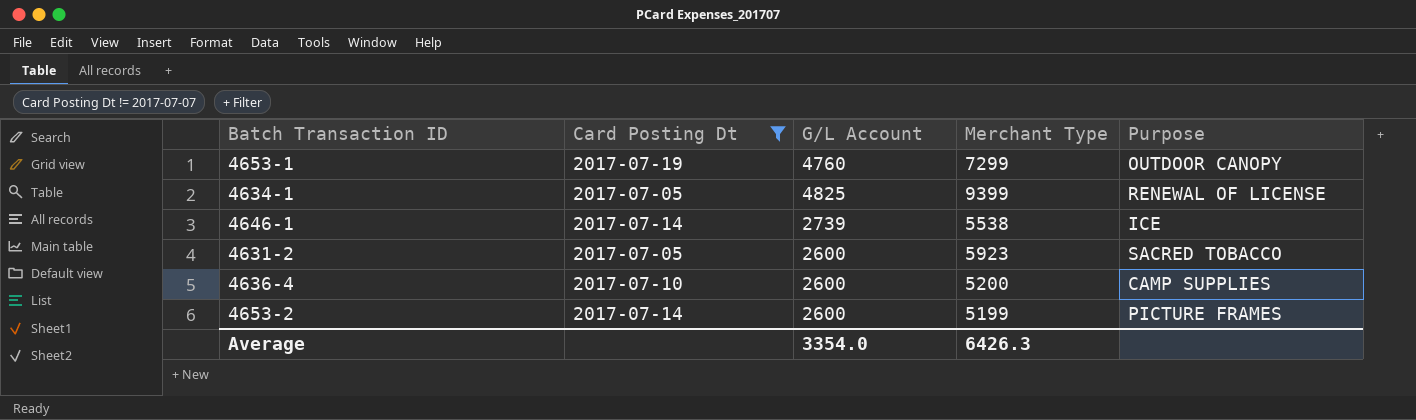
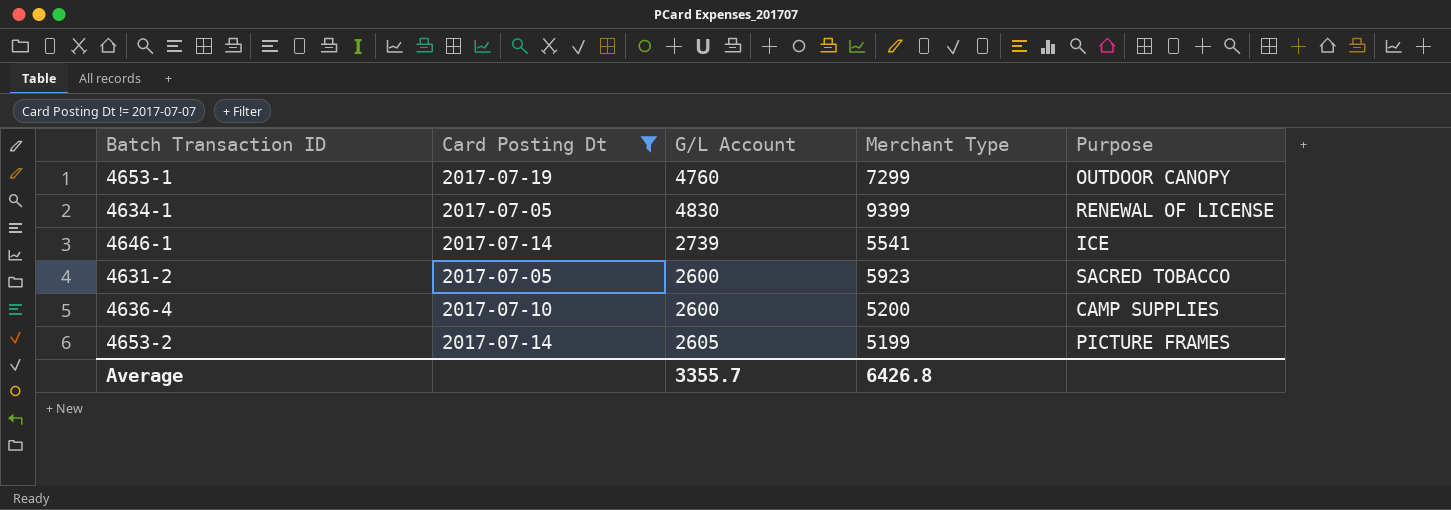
4634-1 | G/L Account: 4825 -> 4830
4646-1 | Merchant Type: 5538 -> 5541
4653-2 | G/L Account: 2600 -> 2605
Average | G/L Account: 3354.0 -> 3355.7
Average | Merchant Type: 6426.3 -> 6426.8

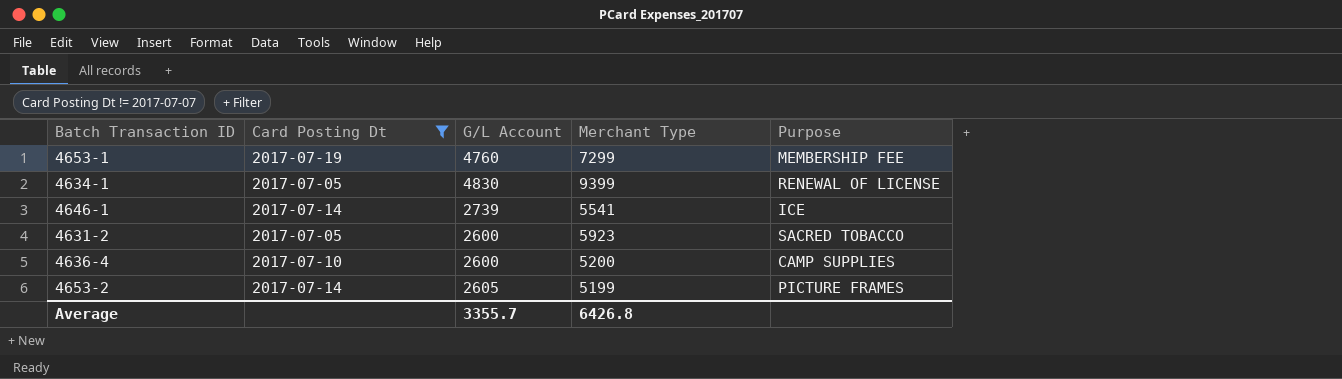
4653-1 | Purpose: OUTDOOR CANOPY -> MEMBERSHIP FEE

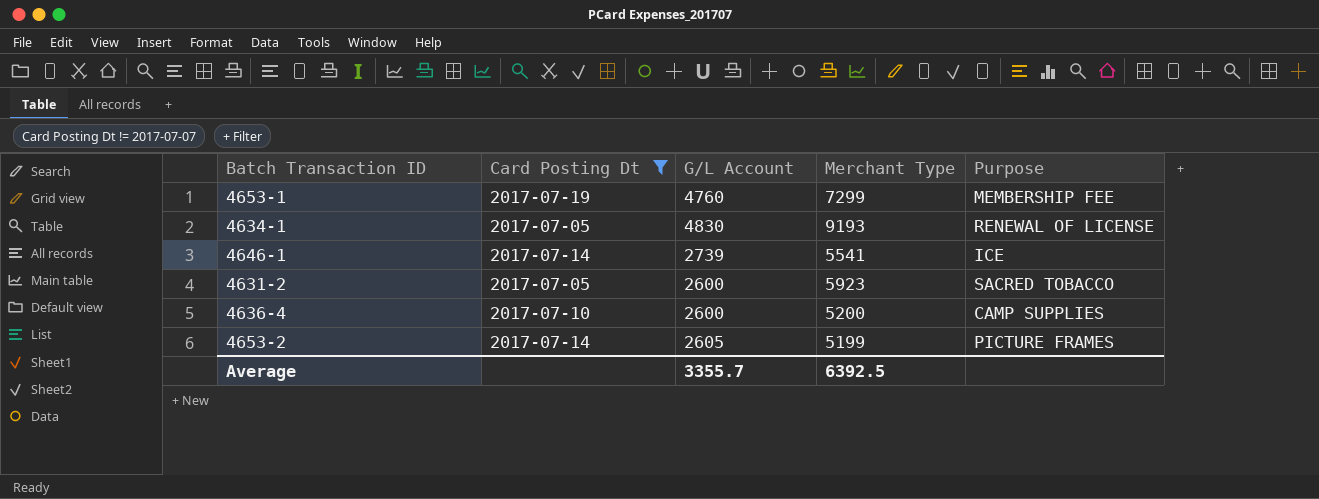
4634-1 | Merchant Type: 9399 -> 9193
Average | Merchant Type: 6426.8 -> 6392.5

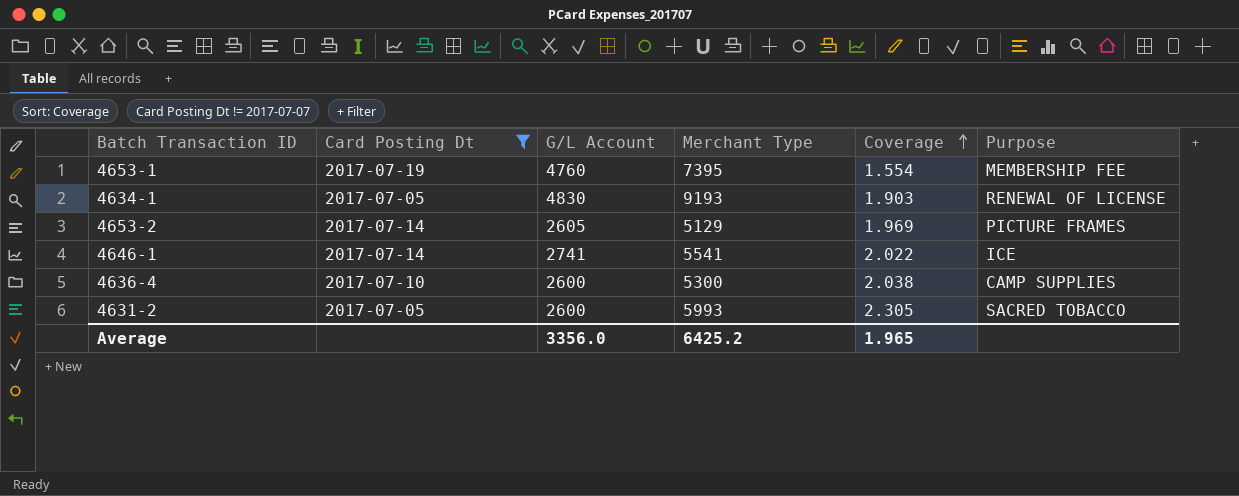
row order: none -> Coverage ascending
column Coverage | formula: none -> [Merchant Type] / [G/L Account]
4653-1 | Merchant Type: 7299 -> 7395
4653-2 | Merchant Type: 5199 -> 5129
4646-1 | G/L Account: 2739 -> 2741
4636-4 | Merchant Type: 5200 -> 5300
4631-2 | Merchant Type: 5923 -> 5993
Average | G/L Account: 3355.7 -> 3356.0
Average | Merchant Type: 6392.5 -> 6425.2

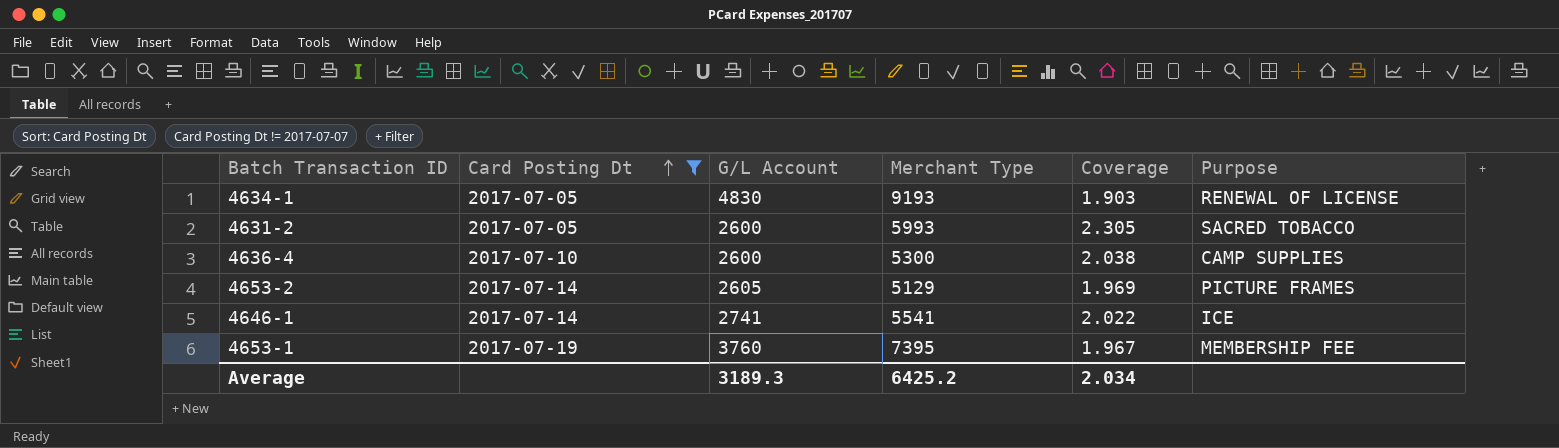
row order: Coverage ascending -> Card Posting Dt ascending
4653-1 | G/L Account: 4760 -> 3760
4653-1 | Coverage: 1.554 -> 1.967
Average | G/L Account: 3356.0 -> 3189.3
Average | Coverage: 1.965 -> 2.034

